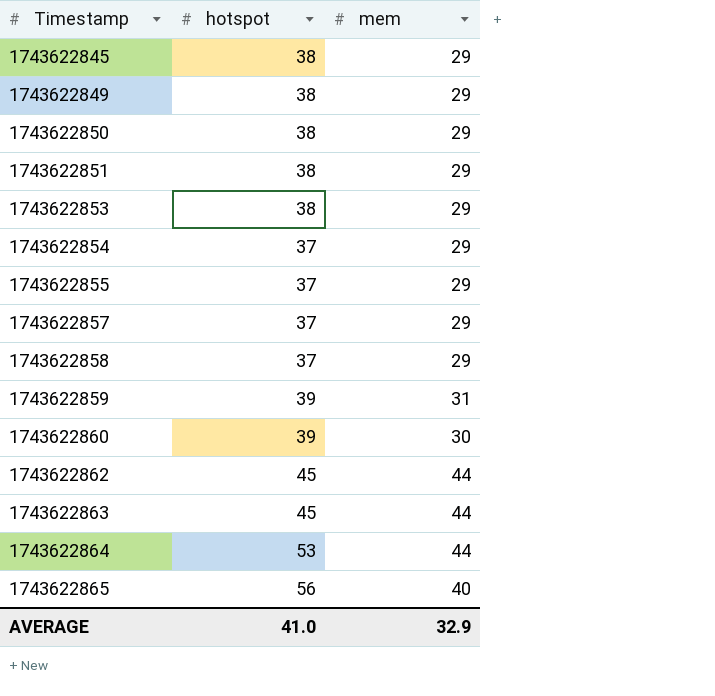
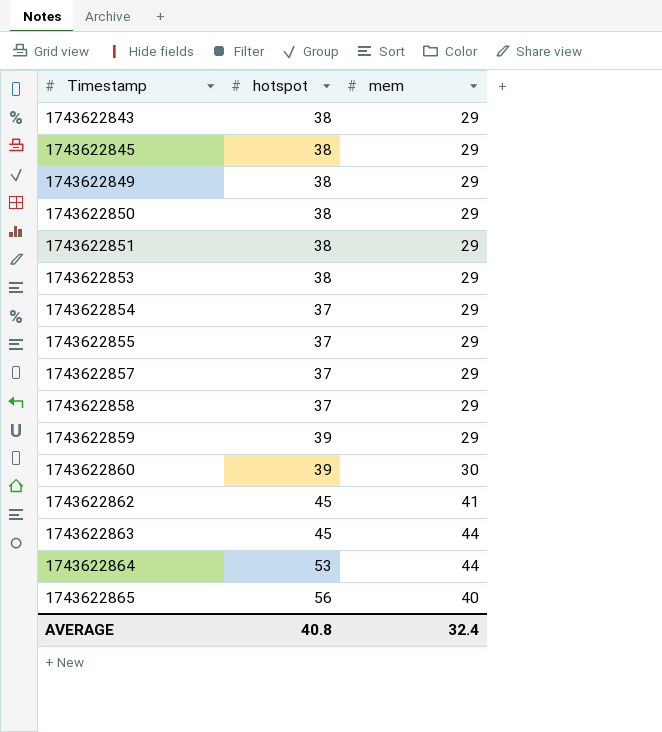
row 1743622843: none -> 38 | 29
1743622859 | mem: 31 -> 29
1743622862 | mem: 44 -> 41
AVERAGE | hotspot: 41.0 -> 40.8
AVERAGE | mem: 32.9 -> 32.4

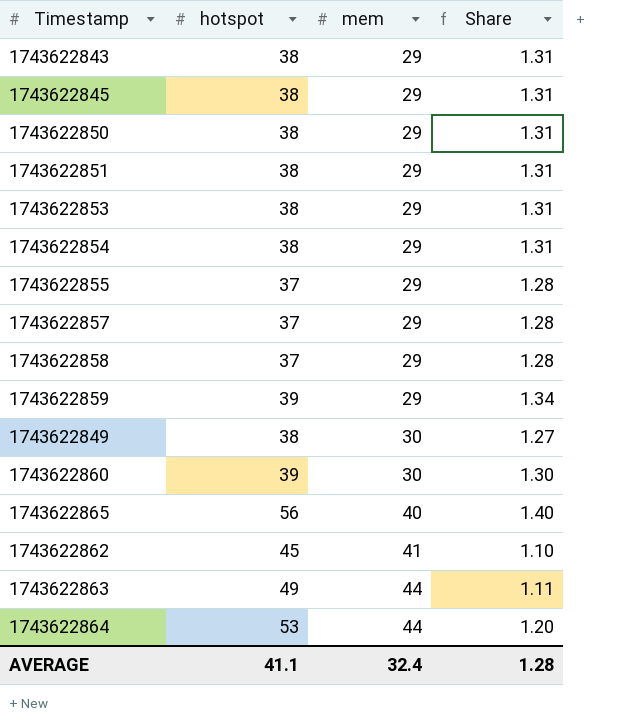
row order: Timestamp ascending -> mem ascending
column Share | formula: none -> [hotspot] / [mem]
1743622854 | hotspot: 37 -> 38
1743622849 | mem: 29 -> 30
1743622863 | hotspot: 45 -> 49
AVERAGE | hotspot: 40.8 -> 41.1

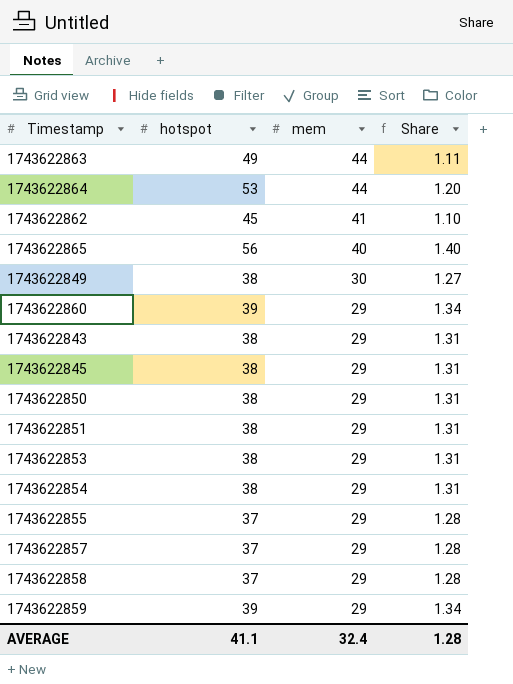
row order: mem ascending -> mem descending
1743622860 | mem: 30 -> 29
1743622860 | Share: 1.30 -> 1.34

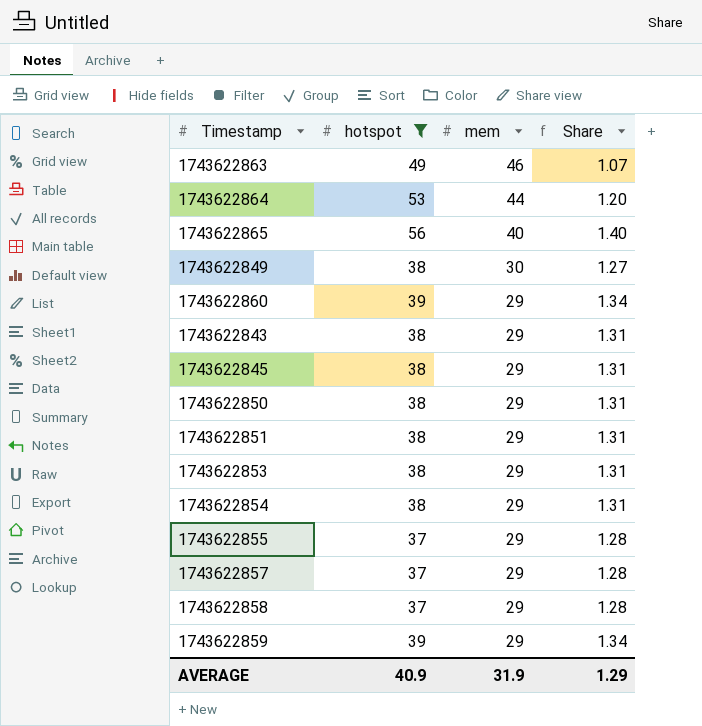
filter: none -> hotspot != 45
1743622863 | mem: 44 -> 46
1743622863 | Share: 1.11 -> 1.07
AVERAGE | hotspot: 41.1 -> 40.9
AVERAGE | mem: 32.4 -> 31.9
AVERAGE | Share: 1.28 -> 1.29

